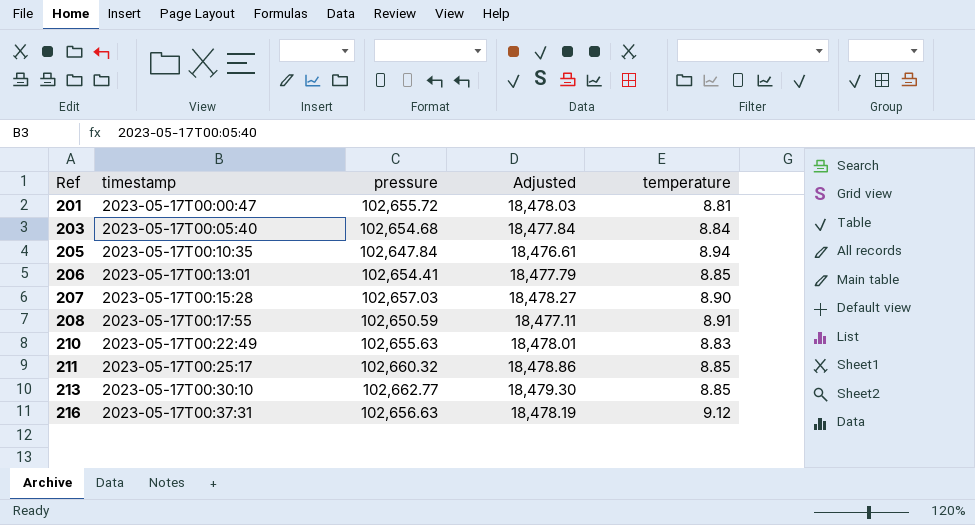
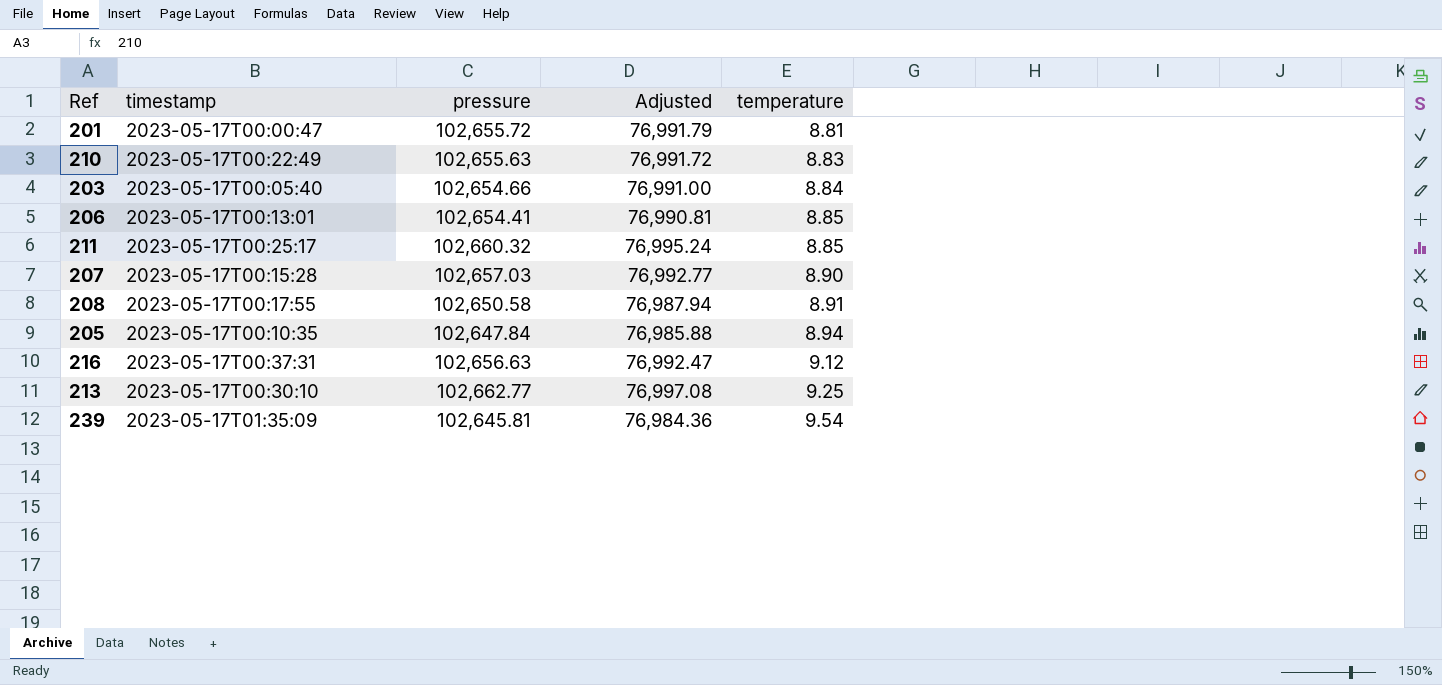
row order: Ref ascending -> temperature ascending
column Adjusted | formula: [pressure] * 0.18 -> [pressure] * 0.75
203 | pressure: 102,654.68 -> 102,654.66
208 | pressure: 102,650.59 -> 102,650.58
213 | temperature: 8.85 -> 9.25
row 239: none -> 2023-05-17T01:35:09 | 102,645.81 | 76,984.36 | 9.54

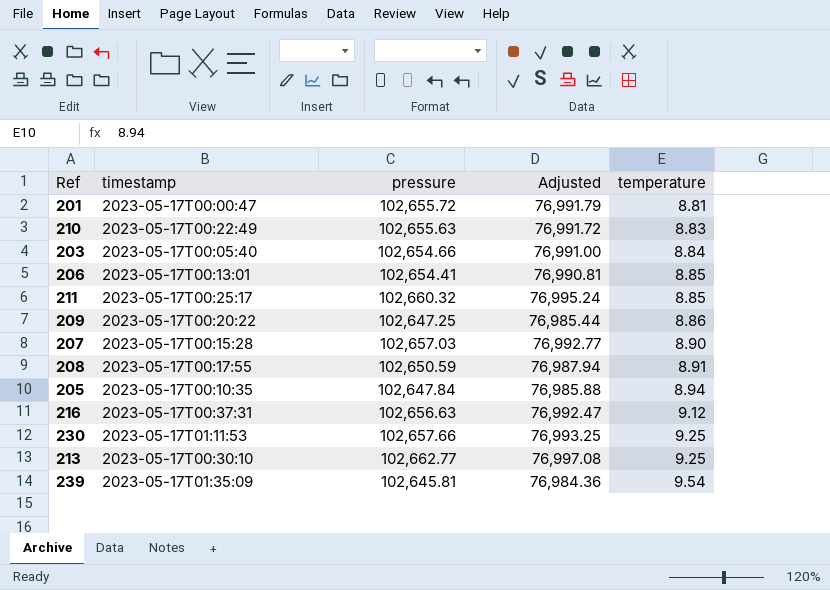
row 209: none -> 2023-05-17T00:20:22 | 102,647.25 | 76,985.44 | 8.86
208 | pressure: 102,650.58 -> 102,650.59
row 230: none -> 2023-05-17T01:11:53 | 102,657.66 | 76,993.25 | 9.25

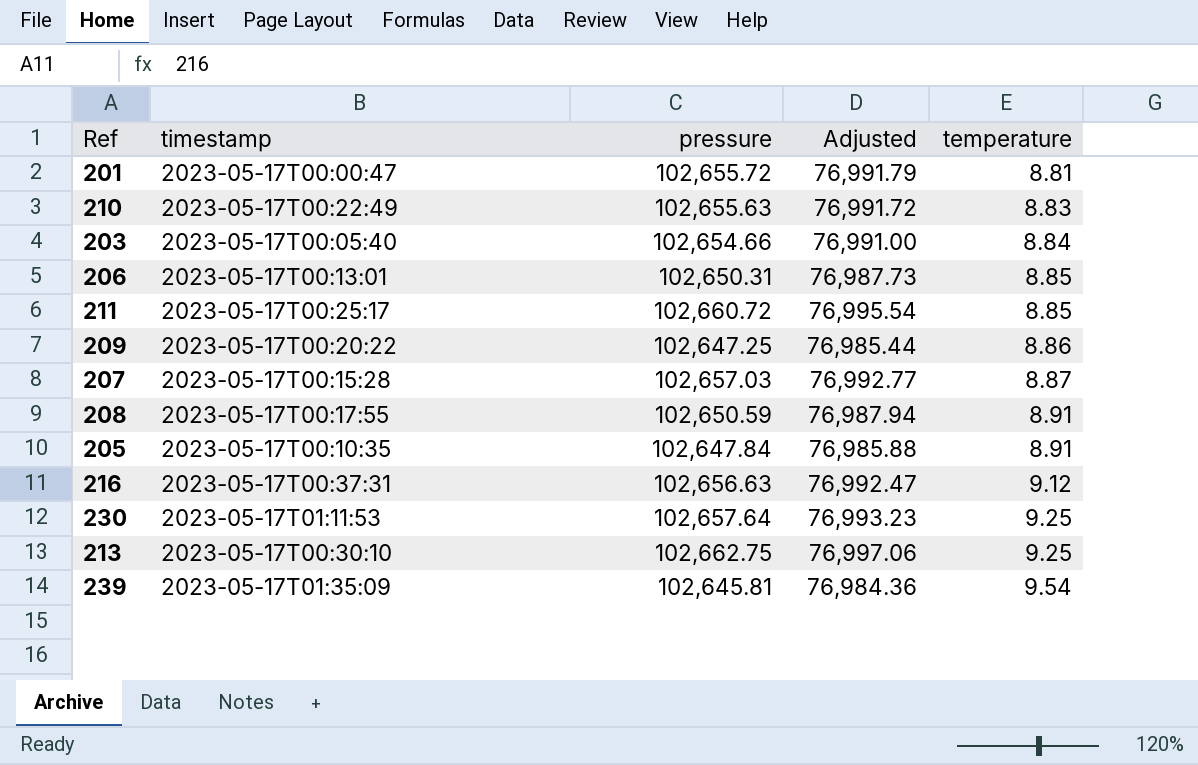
206 | pressure: 102,654.41 -> 102,650.31
206 | Adjusted: 76,990.81 -> 76,987.73
211 | pressure: 102,660.32 -> 102,660.72
211 | Adjusted: 76,995.24 -> 76,995.54
207 | temperature: 8.90 -> 8.87
205 | temperature: 8.94 -> 8.91
230 | pressure: 102,657.66 -> 102,657.64
230 | Adjusted: 76,993.25 -> 76,993.23
213 | pressure: 102,662.77 -> 102,662.75
213 | Adjusted: 76,997.08 -> 76,997.06

